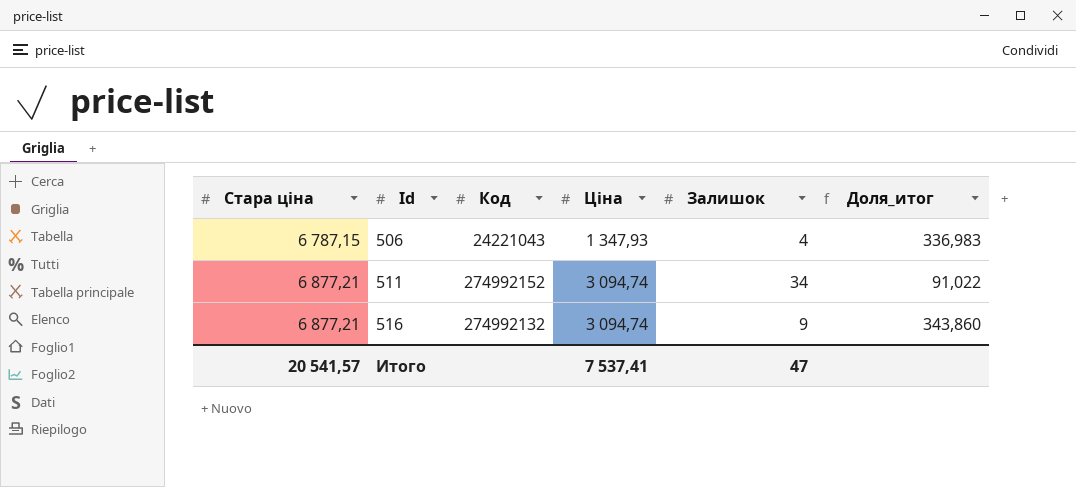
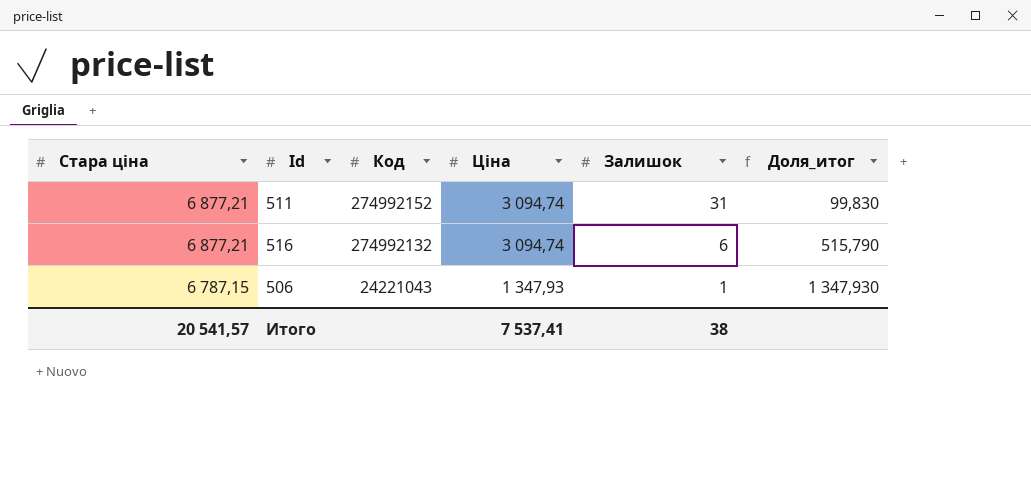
row order: Стара ціна ascending -> Стара ціна descending
511 | Залишок: 34 -> 31
511 | Доля_итог: 91,022 -> 99,830
516 | Залишок: 9 -> 6
516 | Доля_итог: 343,860 -> 515,790
506 | Залишок: 4 -> 1
506 | Доля_итог: 336,983 -> 1 347,930
Итого | Залишок: 47 -> 38

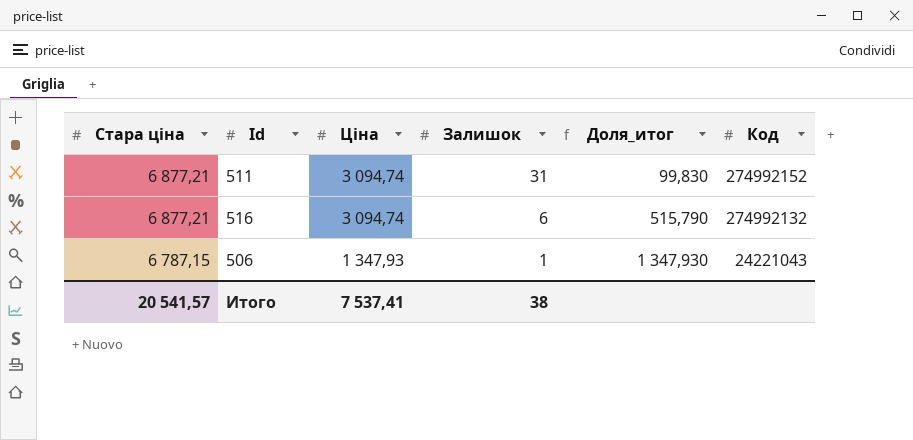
column Код | position: 3 -> 6

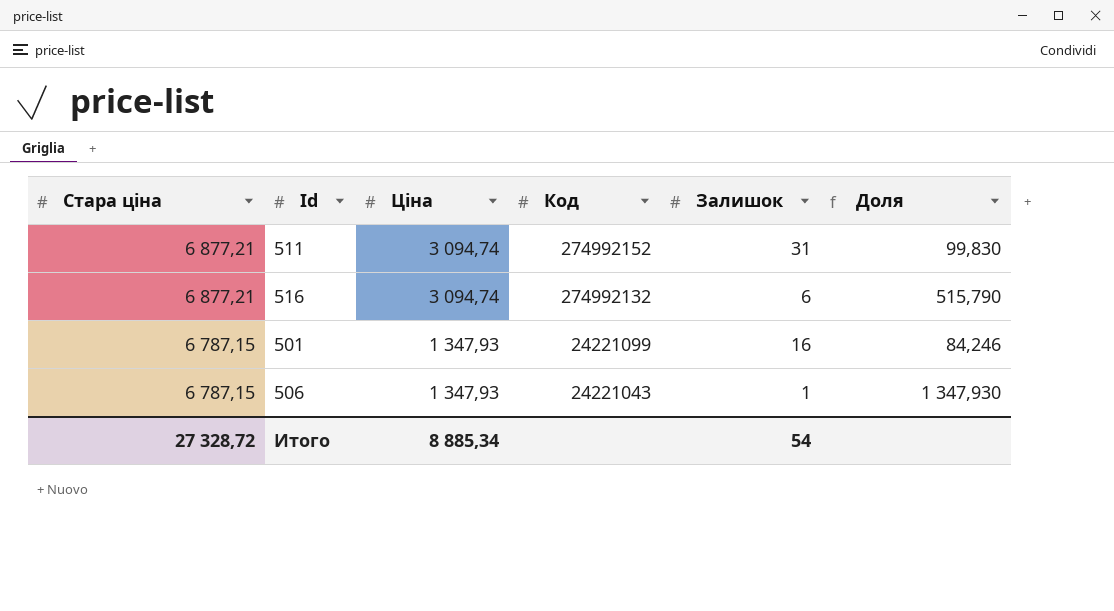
column Код | position: 6 -> 4
column name: Доля_итог -> Доля
row 501: none -> 6 787,15 | 1 347,93 | 24221099 | 16 | 84,246
Итого | Стара ціна: 20 541,57 -> 27 328,72
Итого | Ціна: 7 537,41 -> 8 885,34
Итого | Залишок: 38 -> 54

